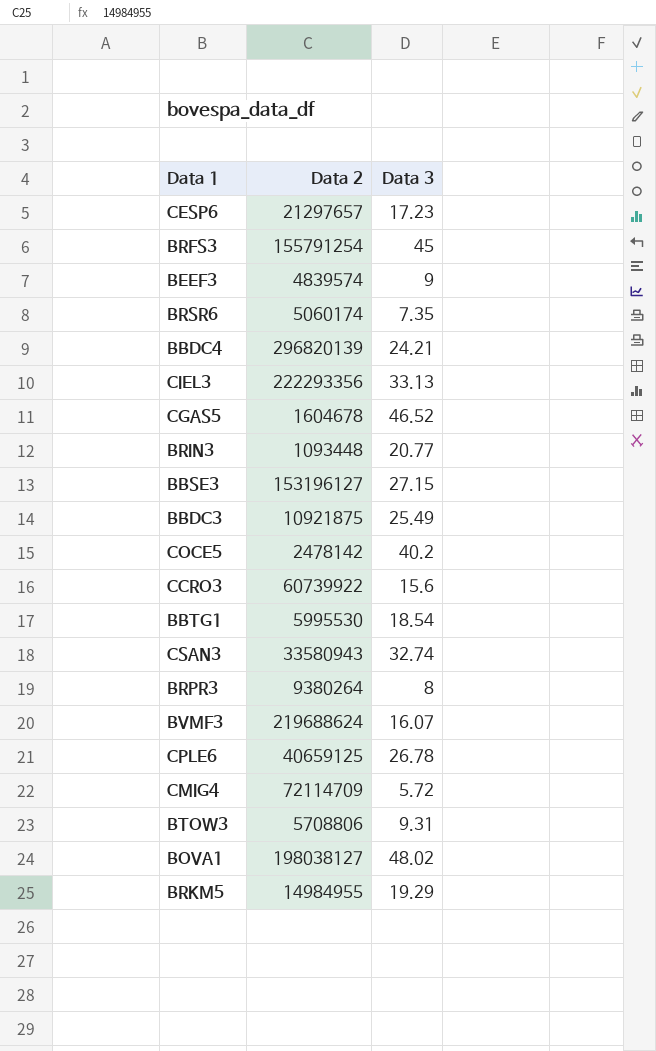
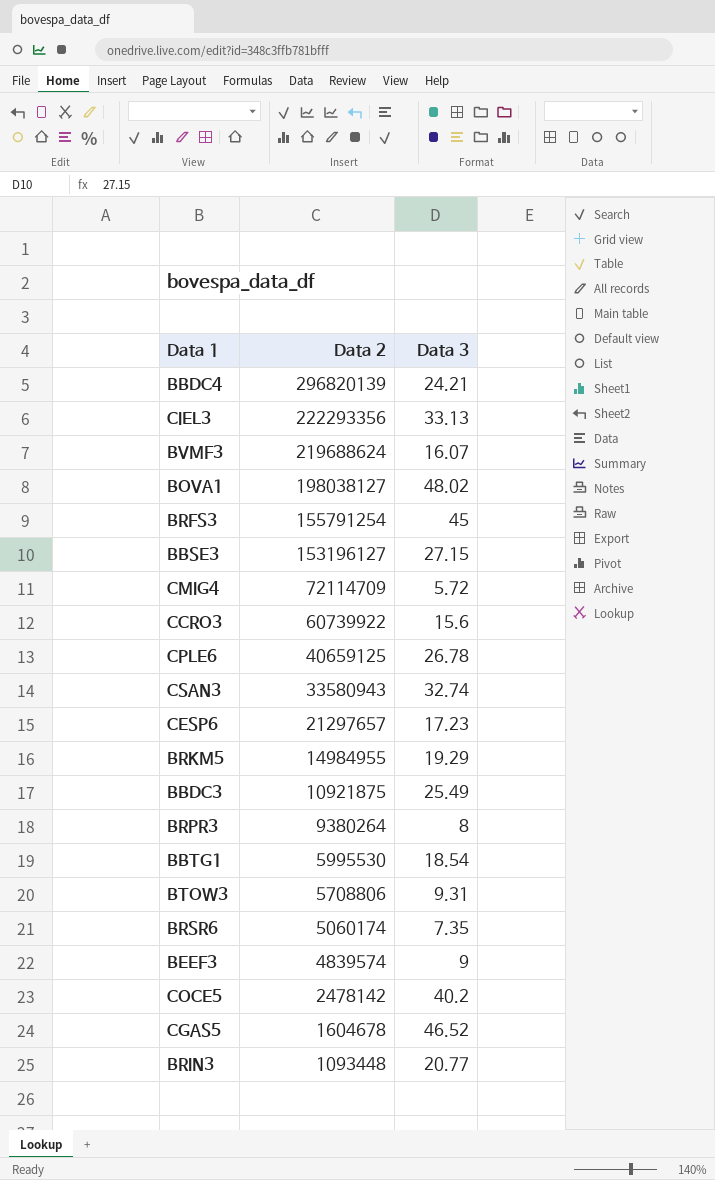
row order: none -> Data 2 descending

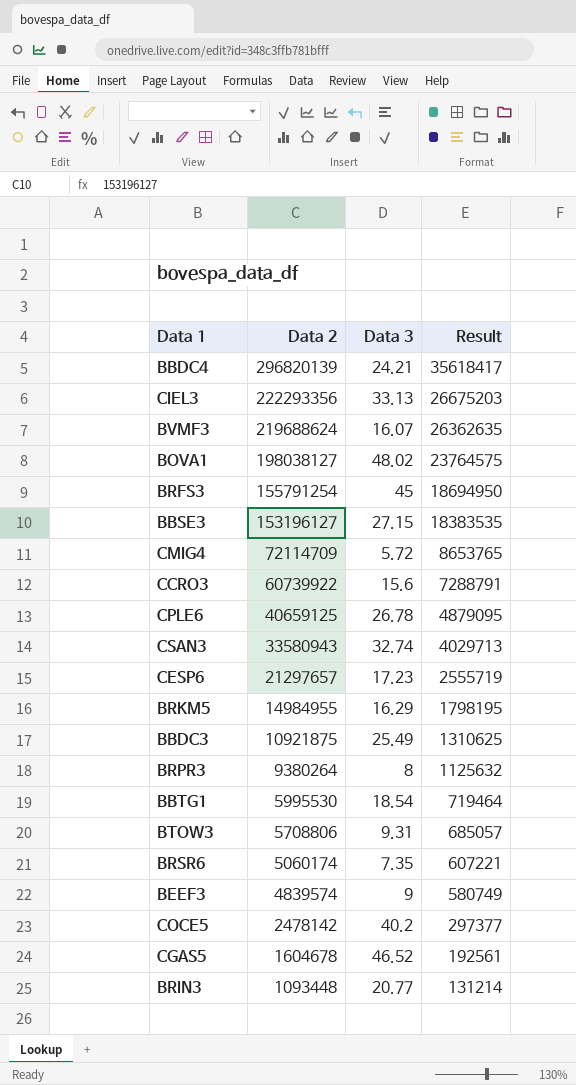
column Result | formula: none -> [Data 2] * 0.12
BRKM5 | Data 3: 19.29 -> 16.29

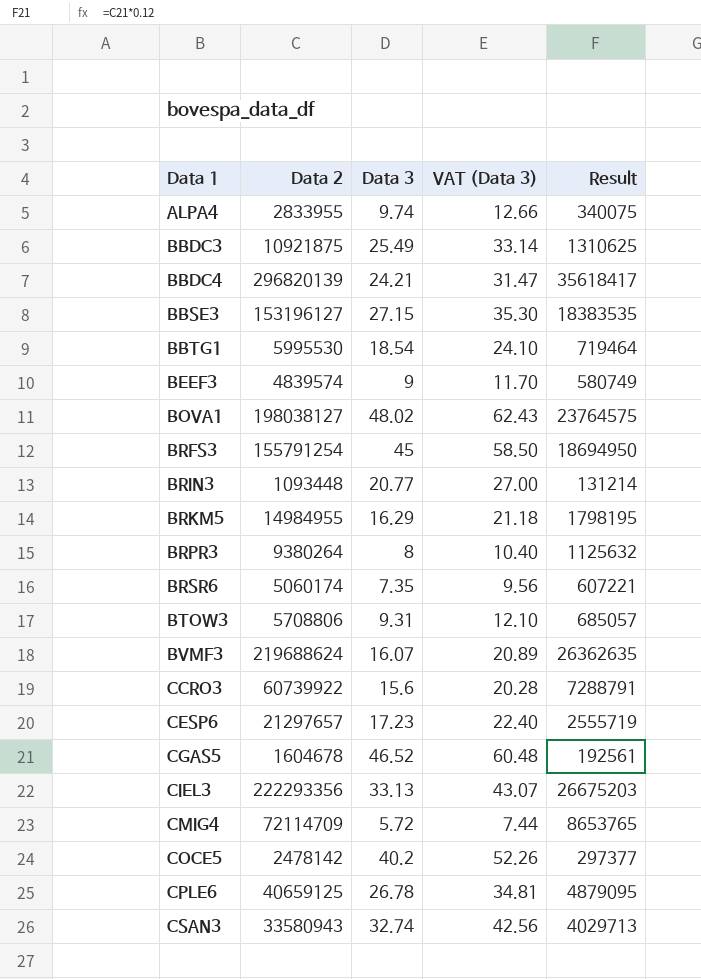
row order: Data 2 descending -> Data 1 ascending
column VAT (Data 3) | formula: none -> [Data 3] * 1.3
row ALPA4: none -> 2833955 | 9.74 | 12.66 | 340075

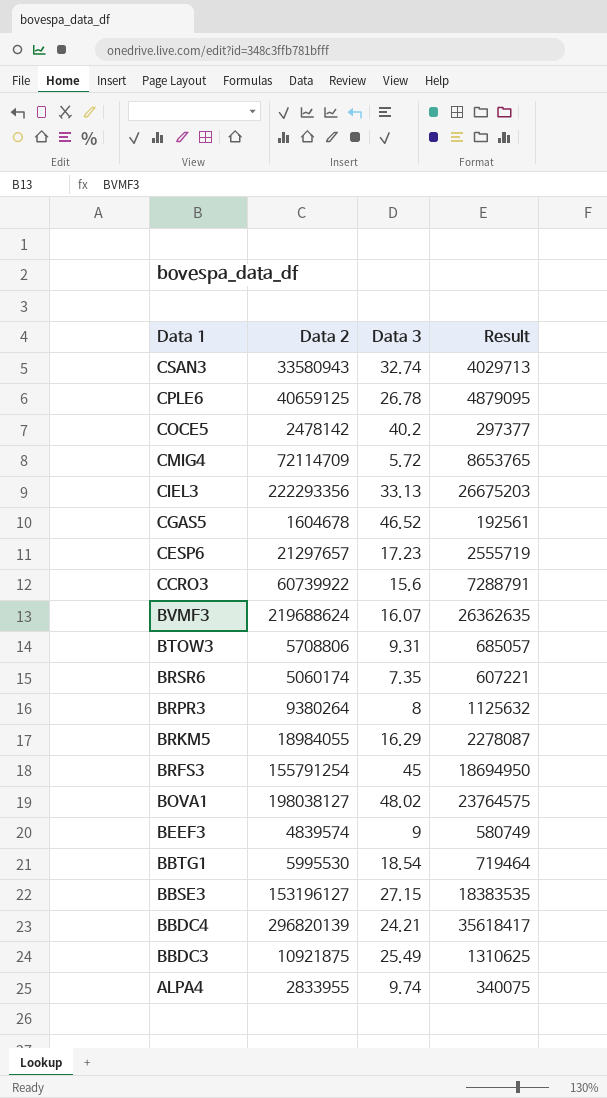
row order: Data 1 ascending -> Data 1 descending
column VAT (Data 3) | formula: [Data 3] * 1.3 -> none
row BRIN3: 1093448 | 20.77 | 27.00 | 131214 -> none
BRKM5 | Data 2: 14984955 -> 18984055
BRKM5 | Result: 1798195 -> 2278087

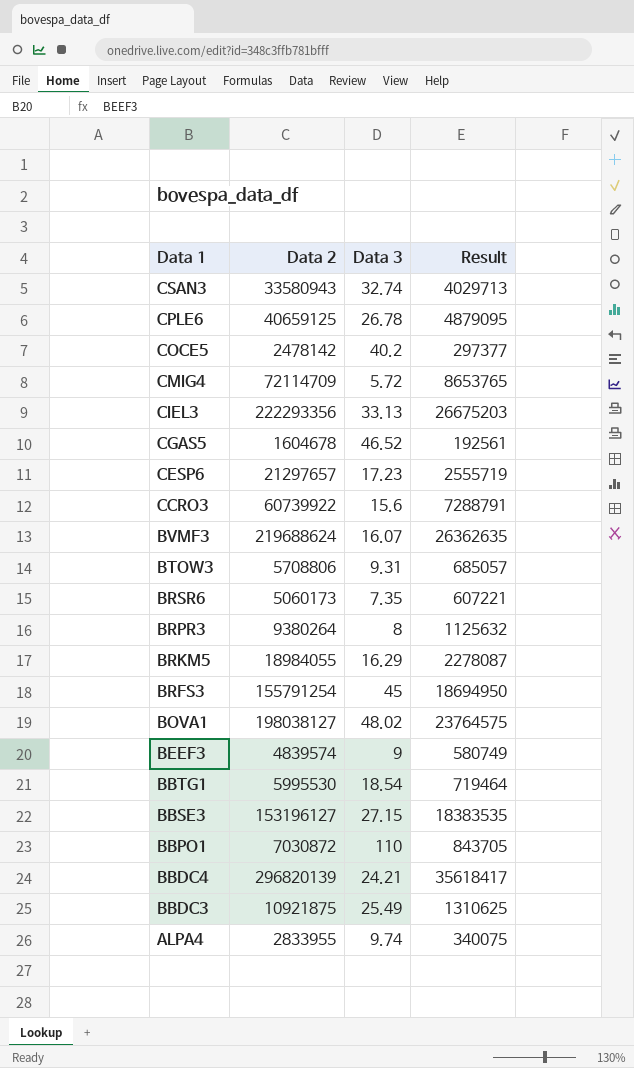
BRSR6 | Data 2: 5060174 -> 5060173
row BBPO1: none -> 7030872 | 110 | 843705

